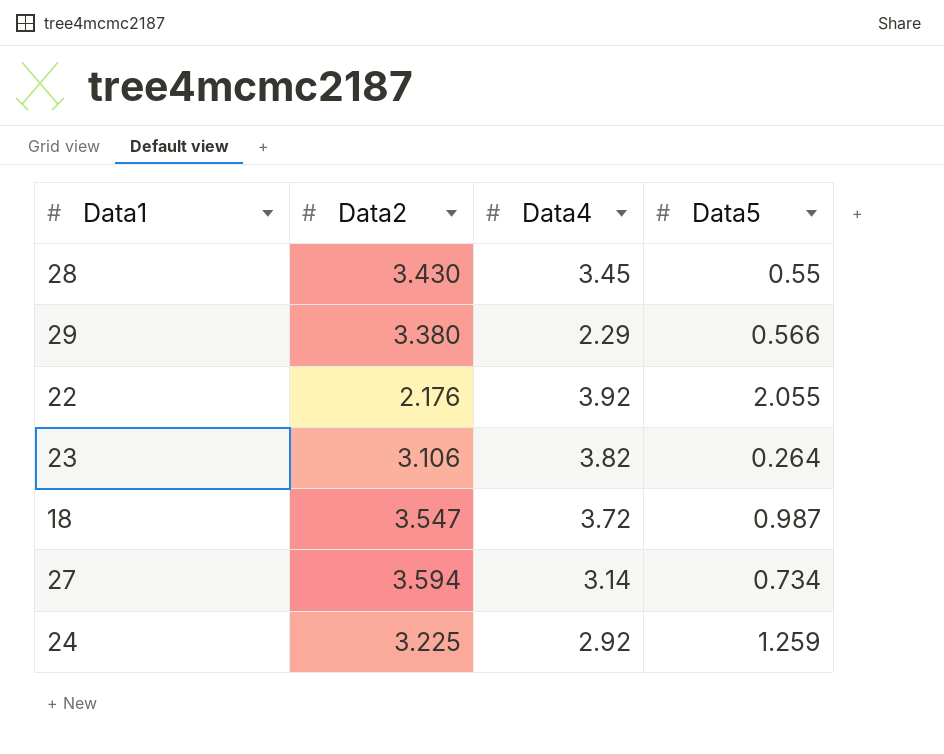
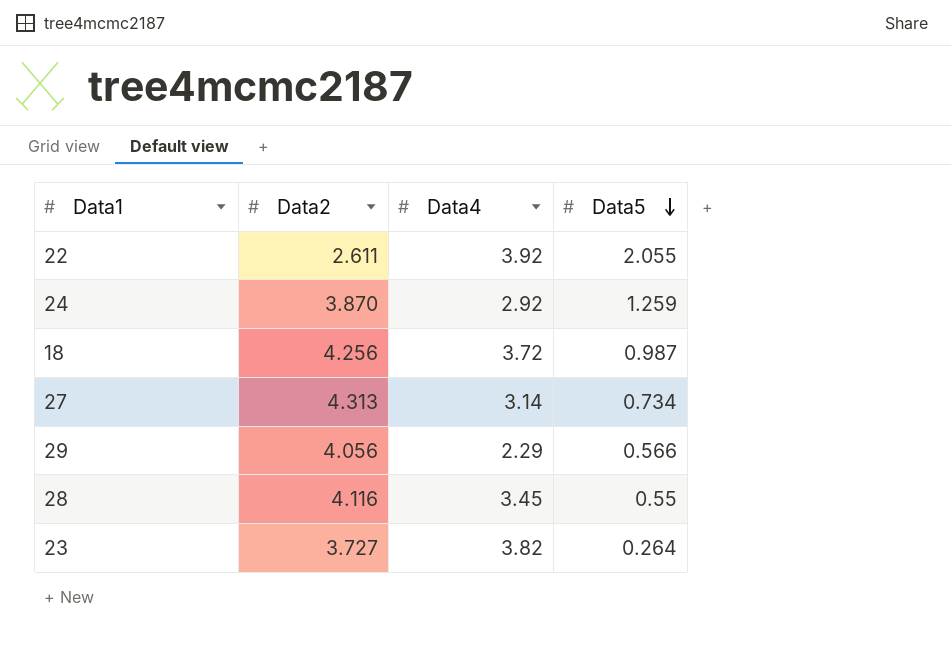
row order: none -> Data5 descending
22 | Data2: 2.176 -> 2.611
24 | Data2: 3.225 -> 3.870
18 | Data2: 3.547 -> 4.256
27 | Data2: 3.594 -> 4.313
29 | Data2: 3.380 -> 4.056
28 | Data2: 3.430 -> 4.116
23 | Data2: 3.106 -> 3.727

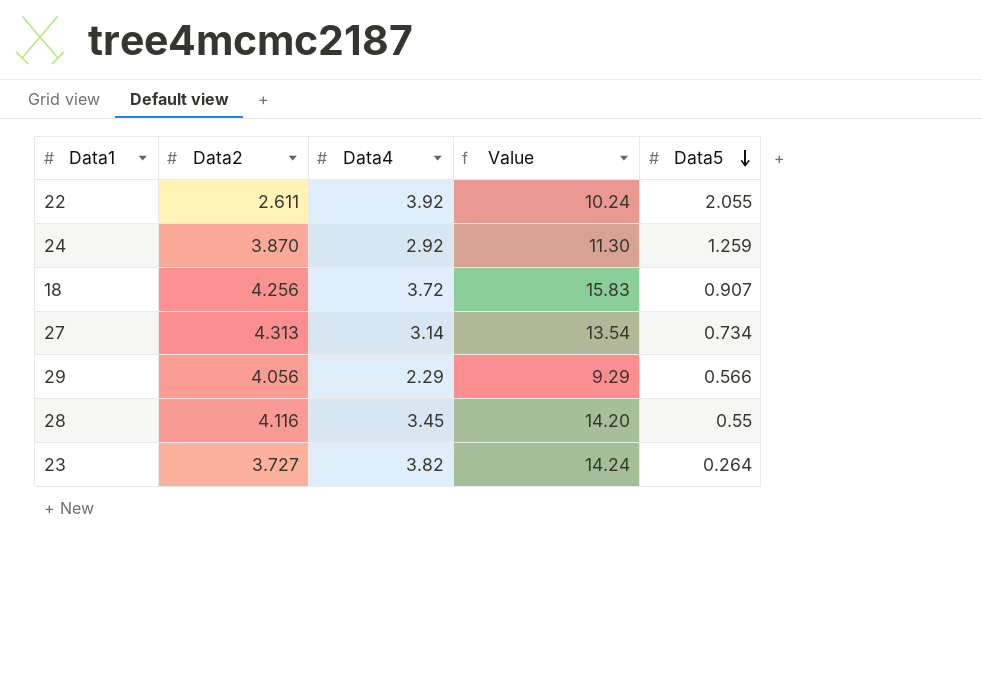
column Value | formula: none -> [Data2] * [Data4]
18 | Data5: 0.987 -> 0.907

